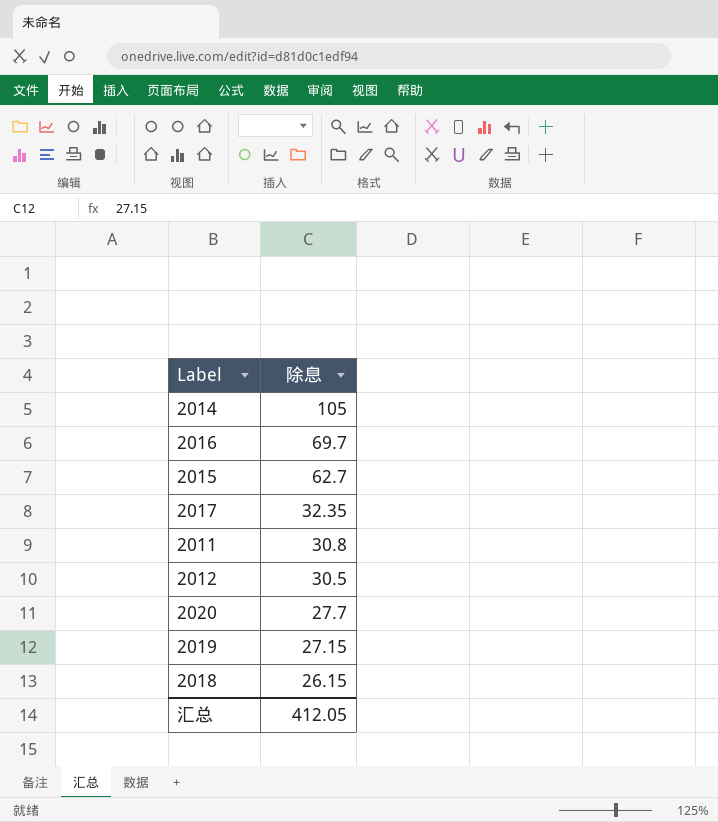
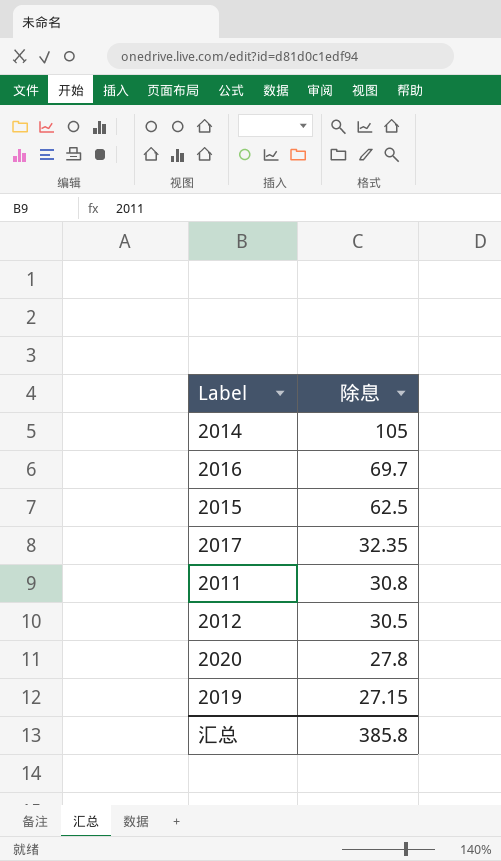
row 2018: 26.15 -> none
2015 | 除息: 62.7 -> 62.5
2020 | 除息: 27.7 -> 27.8
汇总 | 除息: 412.05 -> 385.8

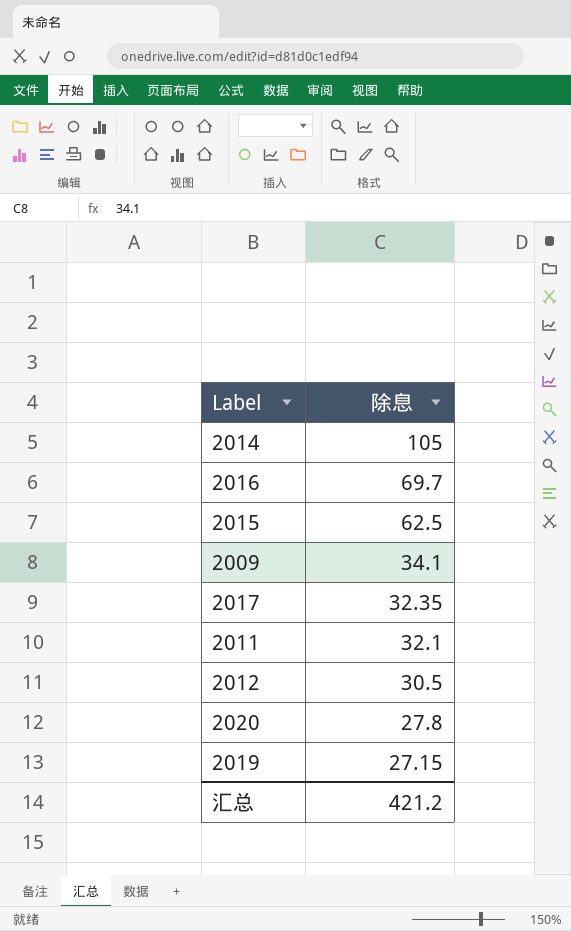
row 2009: none -> 34.1
2011 | 除息: 30.8 -> 32.1
汇总 | 除息: 385.8 -> 421.2

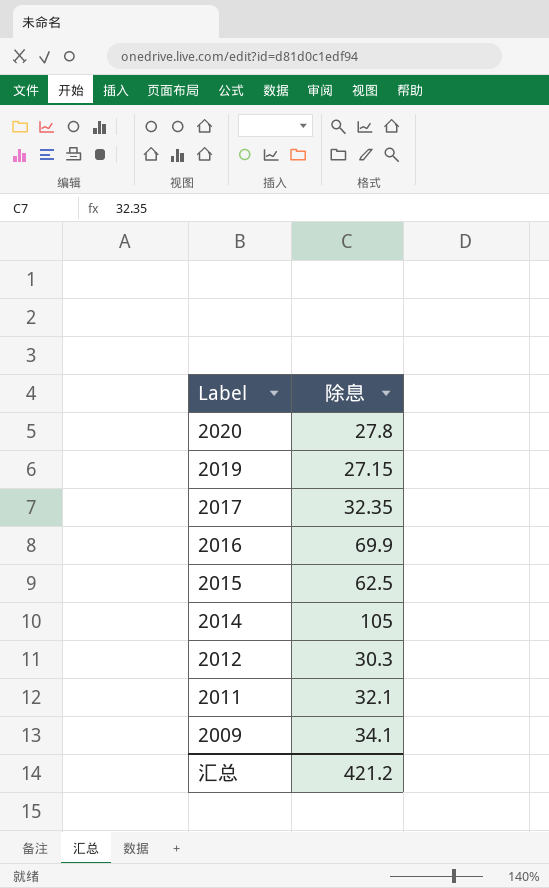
row order: 除息 descending -> Label descending
2016 | 除息: 69.7 -> 69.9
2012 | 除息: 30.5 -> 30.3

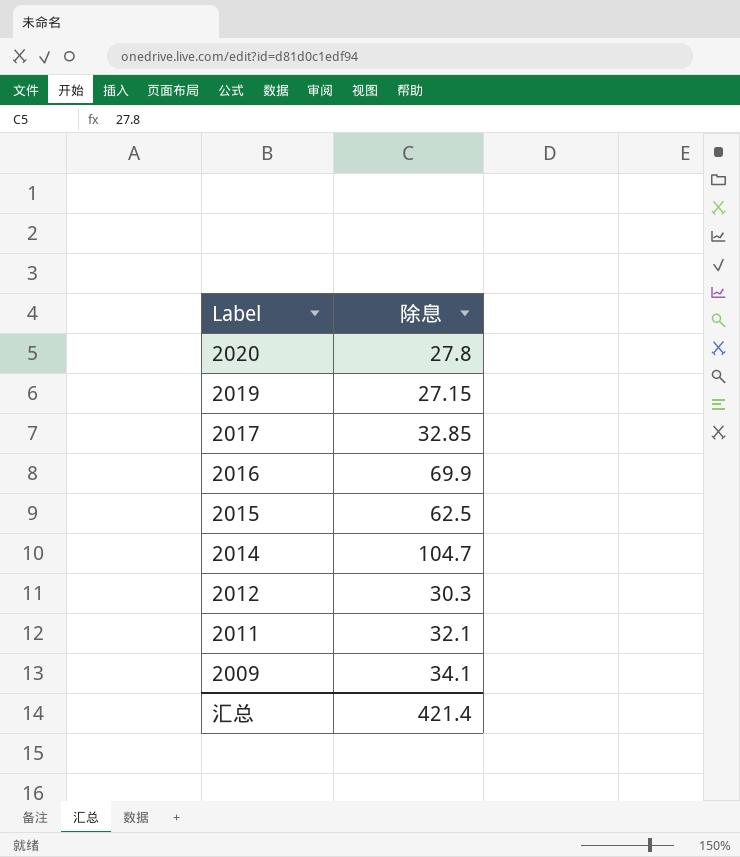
2017 | 除息: 32.35 -> 32.85
2014 | 除息: 105 -> 104.7
汇总 | 除息: 421.2 -> 421.4

